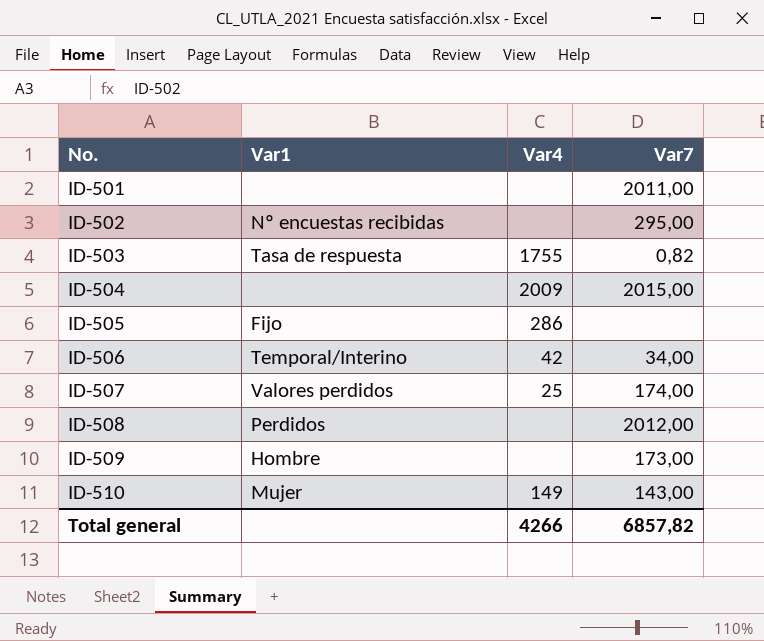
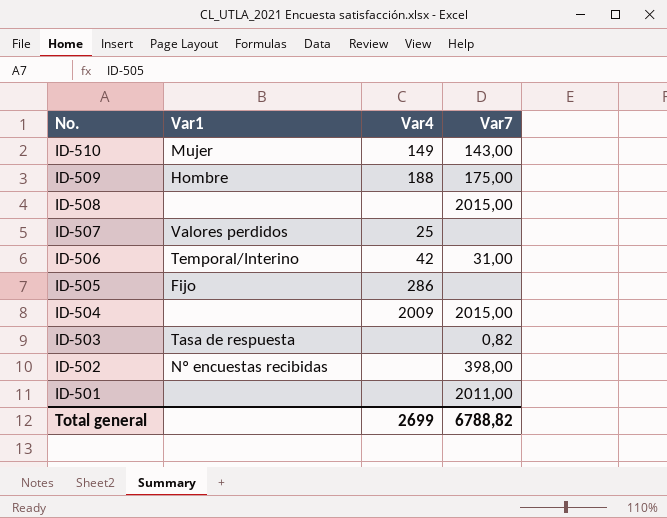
row order: No. ascending -> No. descending
ID-509 | Var4: none -> 188
ID-509 | Var7: 173,00 -> 175,00
ID-508 | Var1: Perdidos -> none
ID-508 | Var7: 2012,00 -> 2015,00
ID-507 | Var7: 174,00 -> none
ID-506 | Var7: 34,00 -> 31,00
ID-503 | Var4: 1755 -> none
ID-502 | Var7: 295,00 -> 398,00
Total general | Var4: 4266 -> 2699
Total general | Var7: 6857,82 -> 6788,82

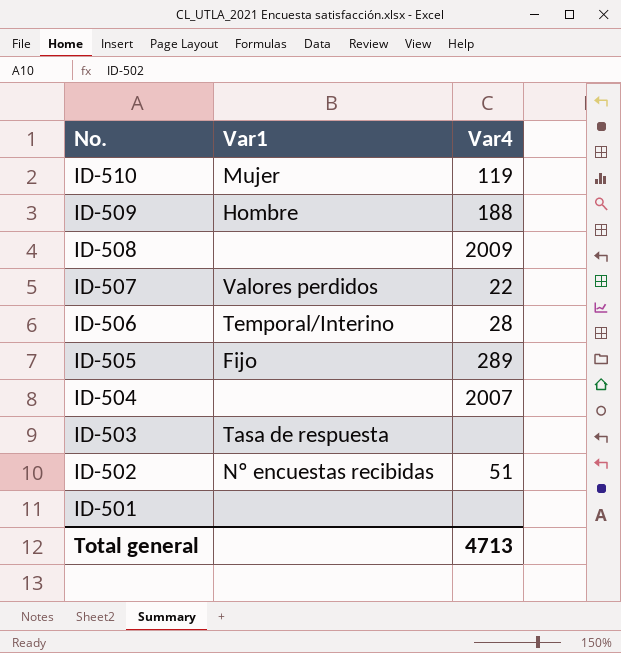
column Var7 | position: 4 -> none
ID-510 | Var4: 149 -> 119
ID-508 | Var4: none -> 2009
ID-507 | Var4: 25 -> 22
ID-506 | Var4: 42 -> 28
ID-505 | Var4: 286 -> 289
ID-504 | Var4: 2009 -> 2007
ID-502 | Var4: none -> 51
Total general | Var4: 2699 -> 4713

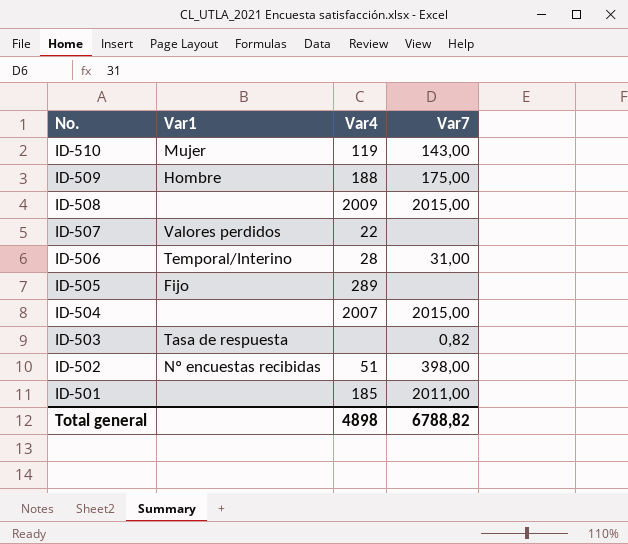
column Var7 | position: none -> 4
ID-501 | Var4: none -> 185
Total general | Var4: 4713 -> 4898

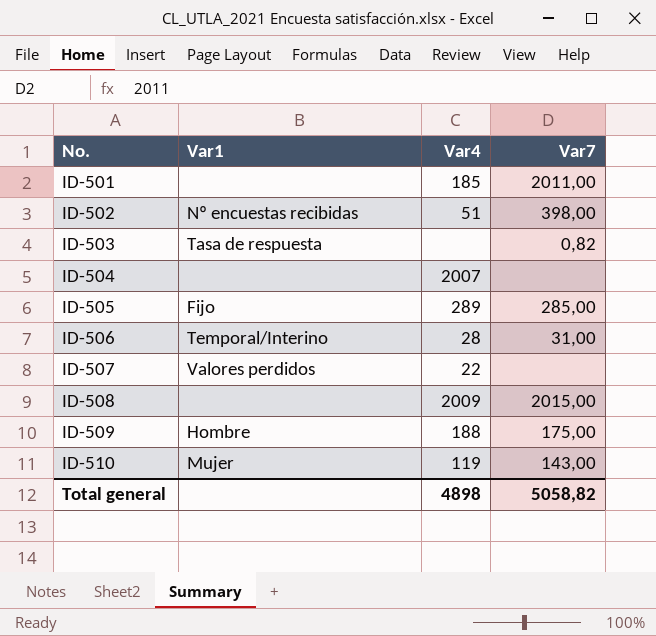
row order: No. descending -> No. ascending
ID-504 | Var7: 2015,00 -> none
ID-505 | Var7: none -> 285,00
Total general | Var7: 6788,82 -> 5058,82

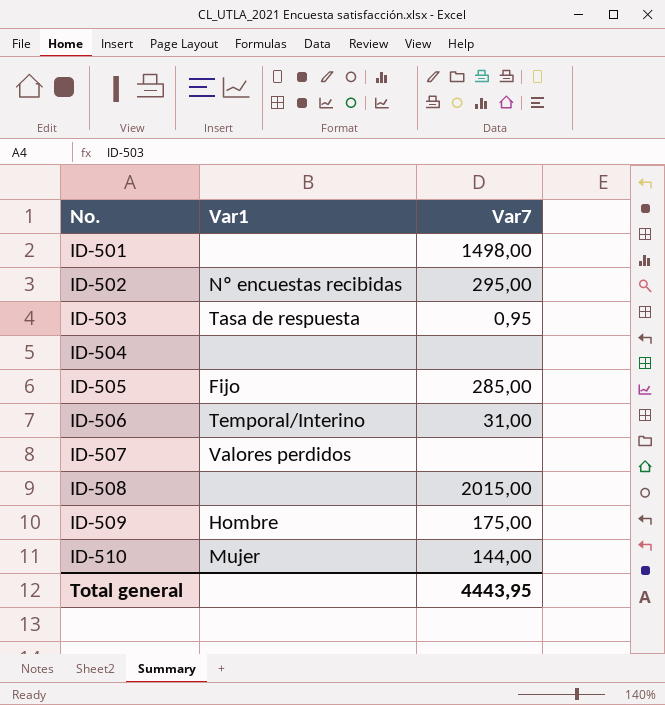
column Var4 | position: 3 -> none
ID-501 | Var7: 2011,00 -> 1498,00
ID-502 | Var7: 398,00 -> 295,00
ID-503 | Var7: 0,82 -> 0,95
ID-510 | Var7: 143,00 -> 144,00
Total general | Var7: 5058,82 -> 4443,95

